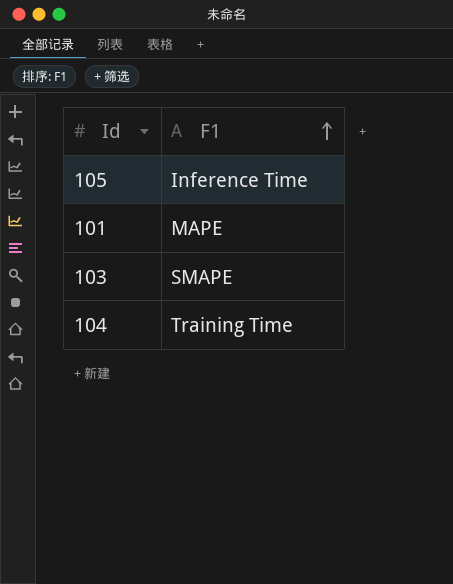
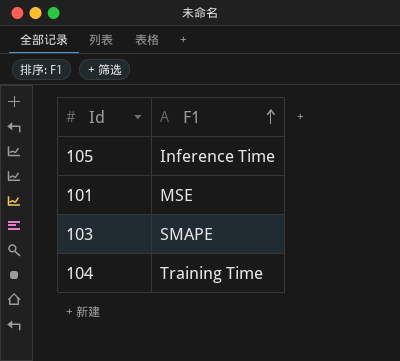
101 | F1: MAPE -> MSE

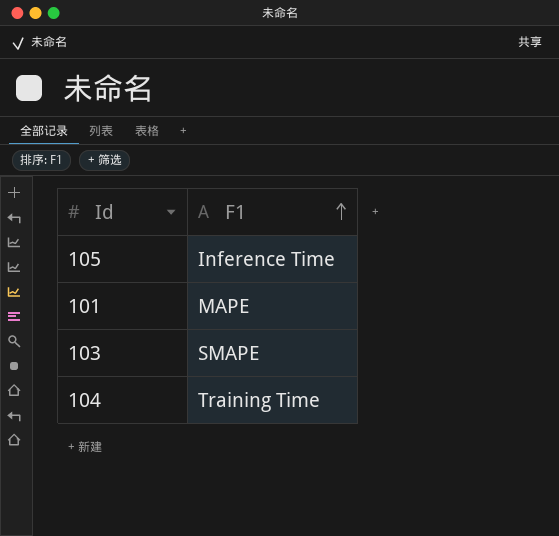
101 | F1: MSE -> MAPE

